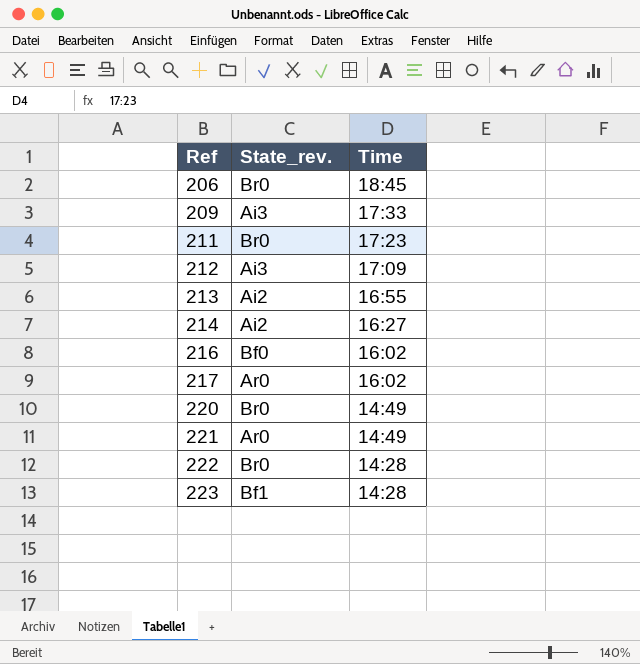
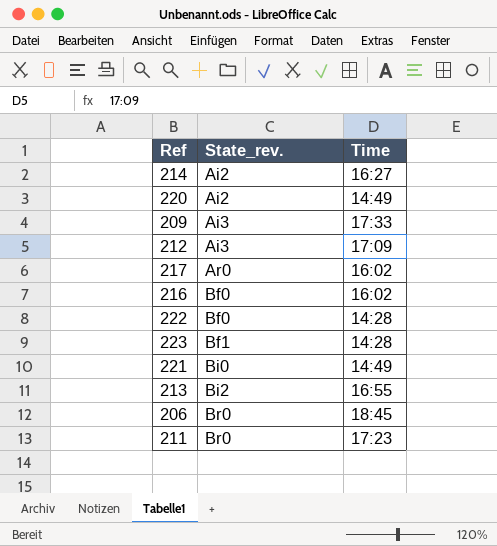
row order: Ref ascending -> State_rev. ascending
220 | State_rev.: Br0 -> Ai2
222 | State_rev.: Br0 -> Bf0
221 | State_rev.: Ar0 -> Bi0
213 | State_rev.: Ai2 -> Bi2

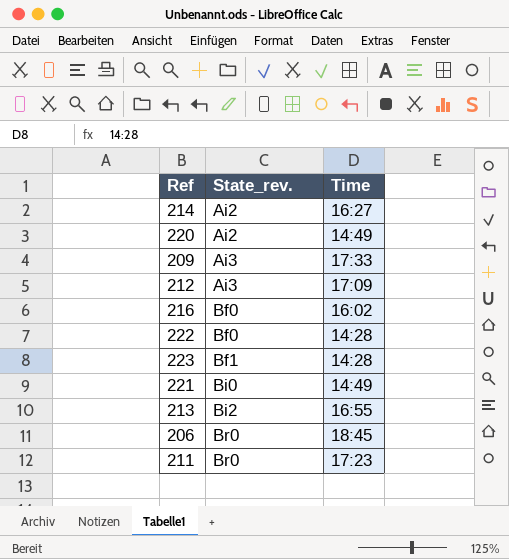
row 217: Ar0 | 16:02 -> none

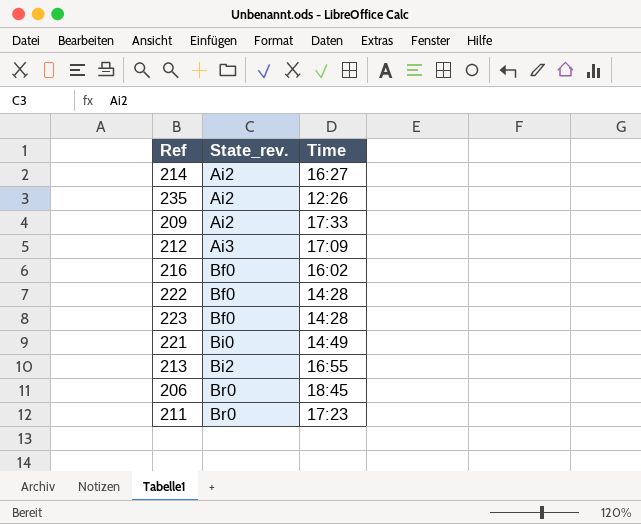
row 220: Ai2 | 14:49 -> none
row 235: none -> Ai2 | 12:26
209 | State_rev.: Ai3 -> Ai2
223 | State_rev.: Bf1 -> Bf0

